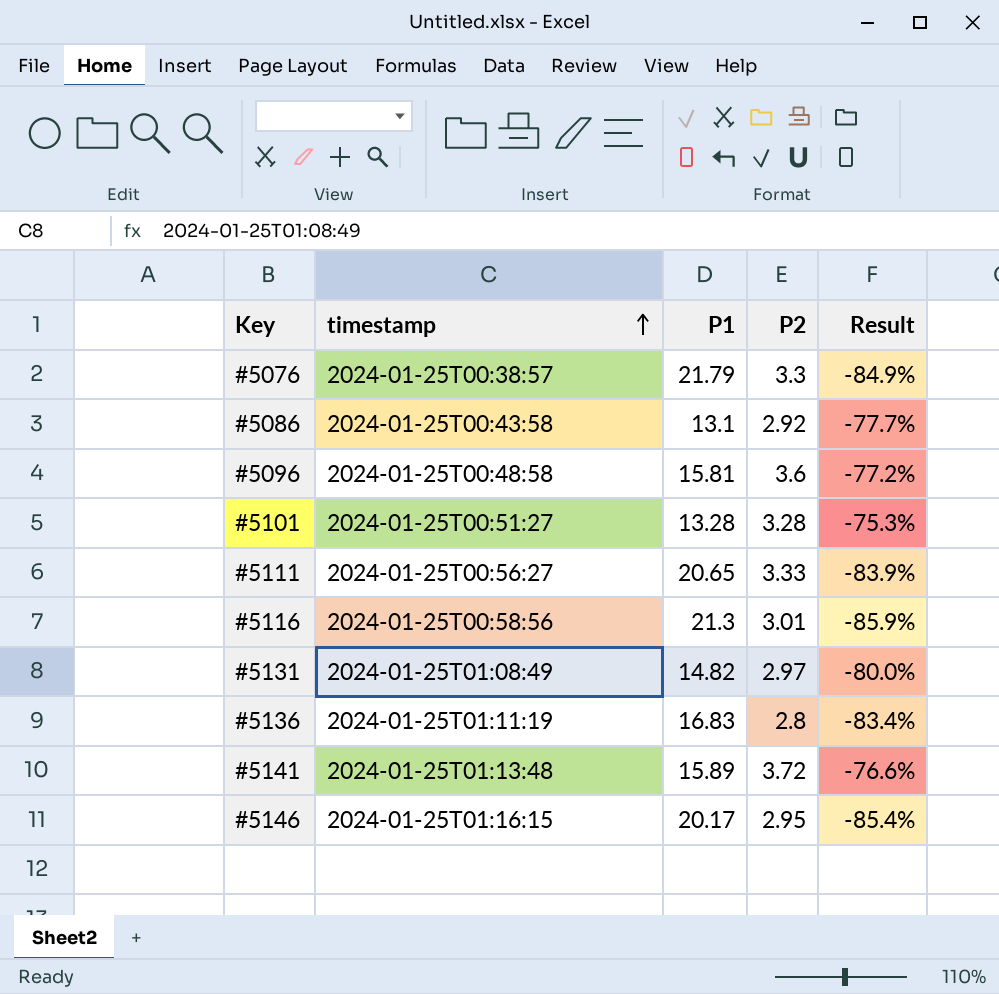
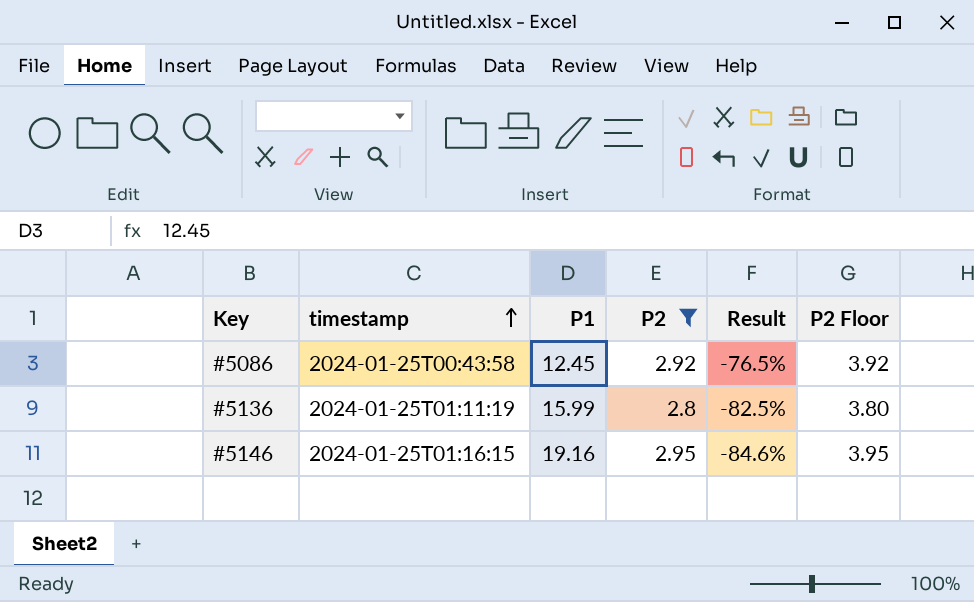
filter: none -> P2 <= 2.95
column P2 Floor | formula: none -> [P2] + 1
#5086 | P1: 13.1 -> 12.45
#5086 | Result: -77.7% -> -76.5%
#5136 | P1: 16.83 -> 15.99
#5136 | Result: -83.4% -> -82.5%
#5146 | P1: 20.17 -> 19.16
#5146 | Result: -85.4% -> -84.6%

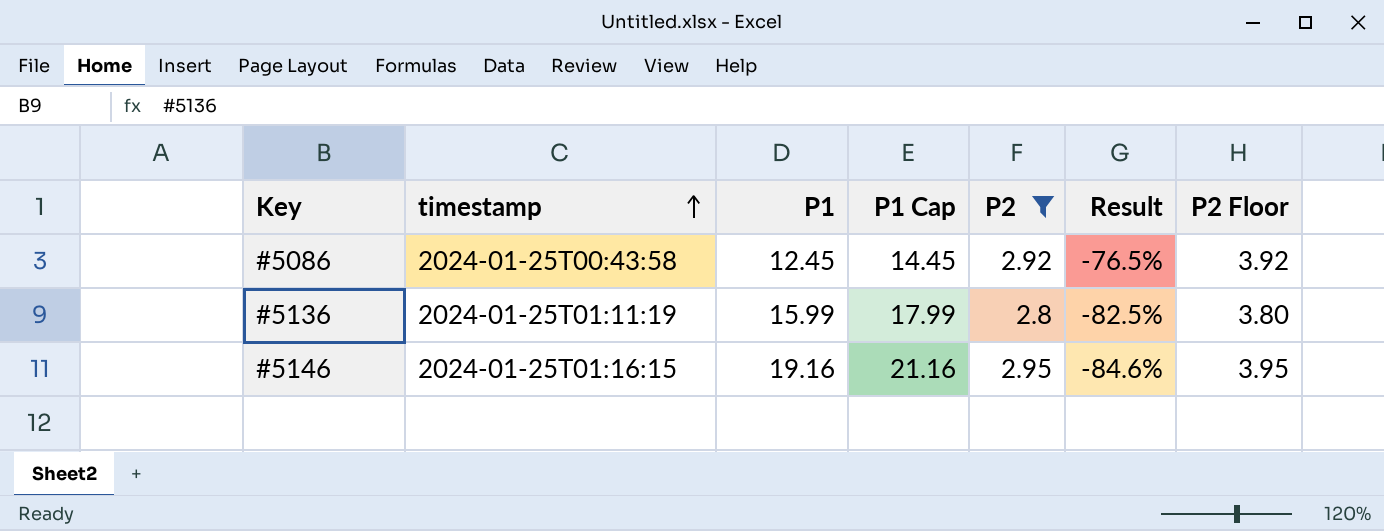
column P1 Cap | formula: none -> [P1] + 2

